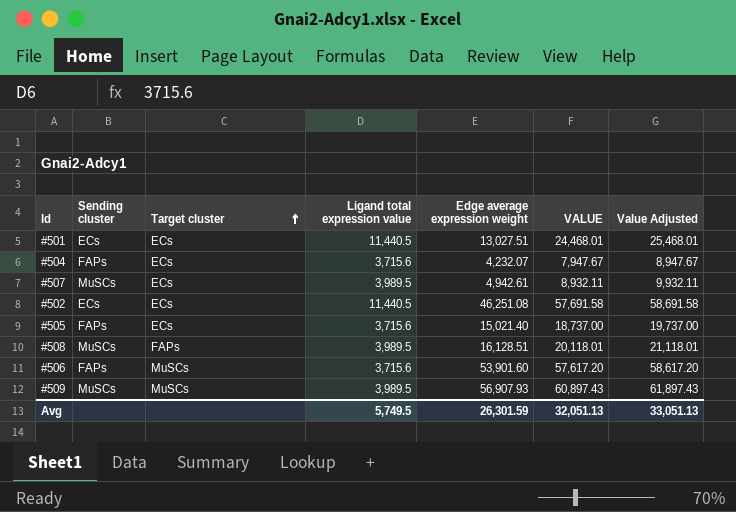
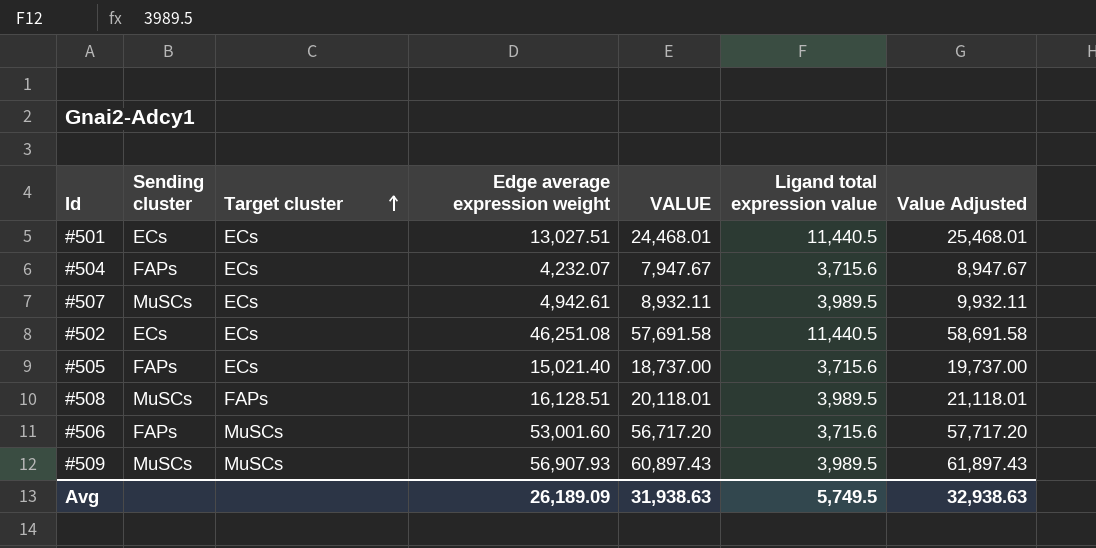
column Ligand total expression value | position: 4 -> 6
#506 | Edge average expression weight: 53,901.60 -> 53,001.60
#506 | VALUE: 57,617.20 -> 56,717.20
#506 | Value Adjusted: 58,617.20 -> 57,717.20
Avg | Edge average expression weight: 26,301.59 -> 26,189.09
Avg | VALUE: 32,051.13 -> 31,938.63
Avg | Value Adjusted: 33,051.13 -> 32,938.63

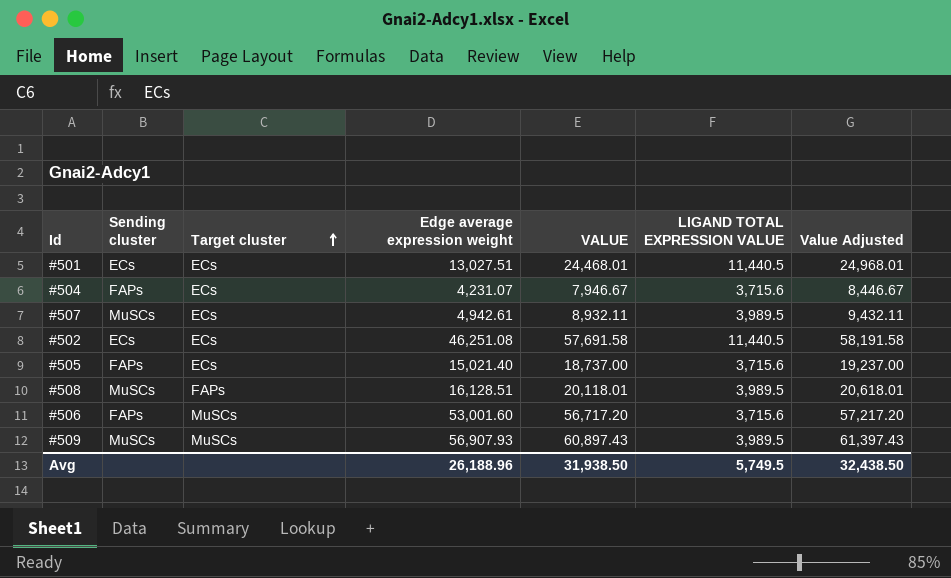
column name: Ligand total expression value -> LIGAND TOTAL EXPRESSION VALUE
column Value Adjusted | formula: [VALUE] + 1000 -> [VALUE] + 500
#504 | Edge average expression weight: 4,232.07 -> 4,231.07
#504 | VALUE: 7,947.67 -> 7,946.67
Avg | Edge average expression weight: 26,189.09 -> 26,188.96
Avg | VALUE: 31,938.63 -> 31,938.50
Avg | Value Adjusted: 32,938.63 -> 32,438.50

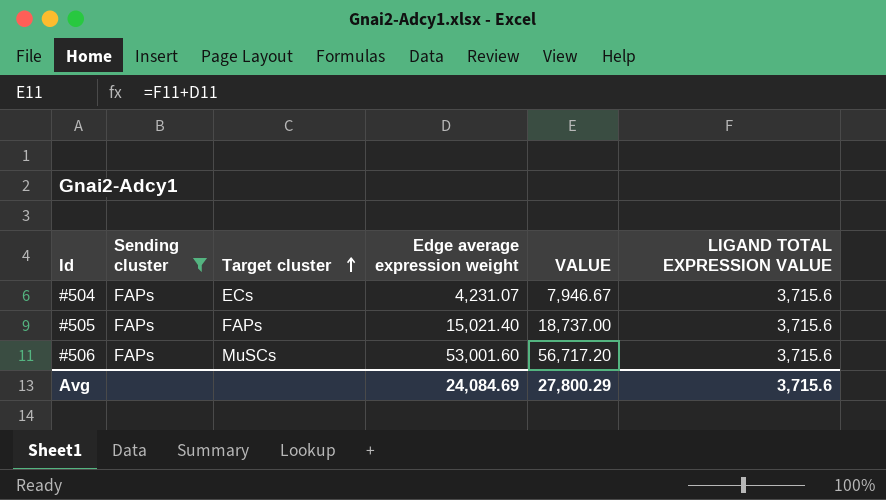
filter: none -> Sending cluster = FAPs
column Value Adjusted | formula: [VALUE] + 500 -> none
#505 | Target cluster: ECs -> FAPs
Avg | Edge average expression weight: 26,188.96 -> 24,084.69
Avg | VALUE: 31,938.50 -> 27,800.29
Avg | LIGAND TOTAL EXPRESSION VALUE: 5,749.5 -> 3,715.6

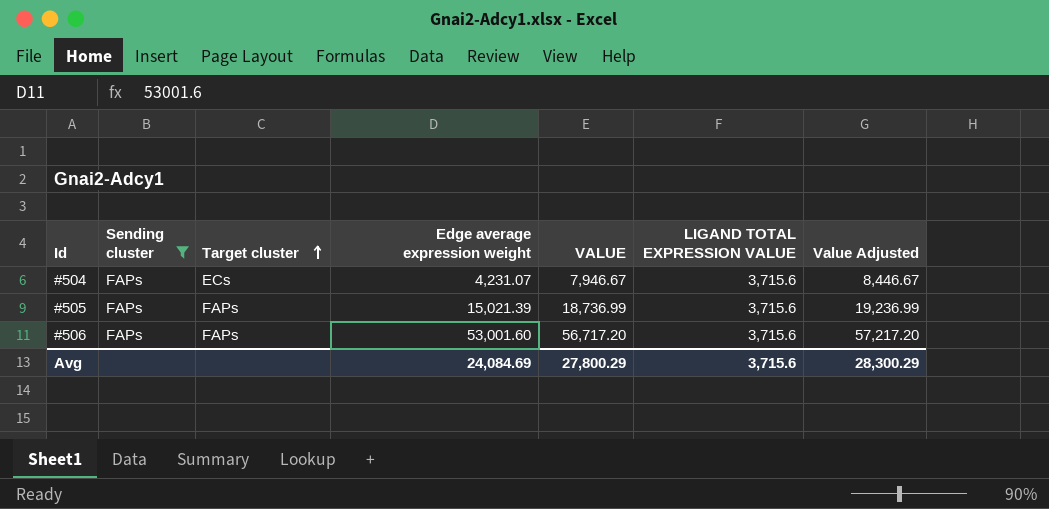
column Value Adjusted | formula: none -> [VALUE] + 500
#505 | Edge average expression weight: 15,021.40 -> 15,021.39
#505 | VALUE: 18,737.00 -> 18,736.99
#506 | Target cluster: MuSCs -> FAPs

